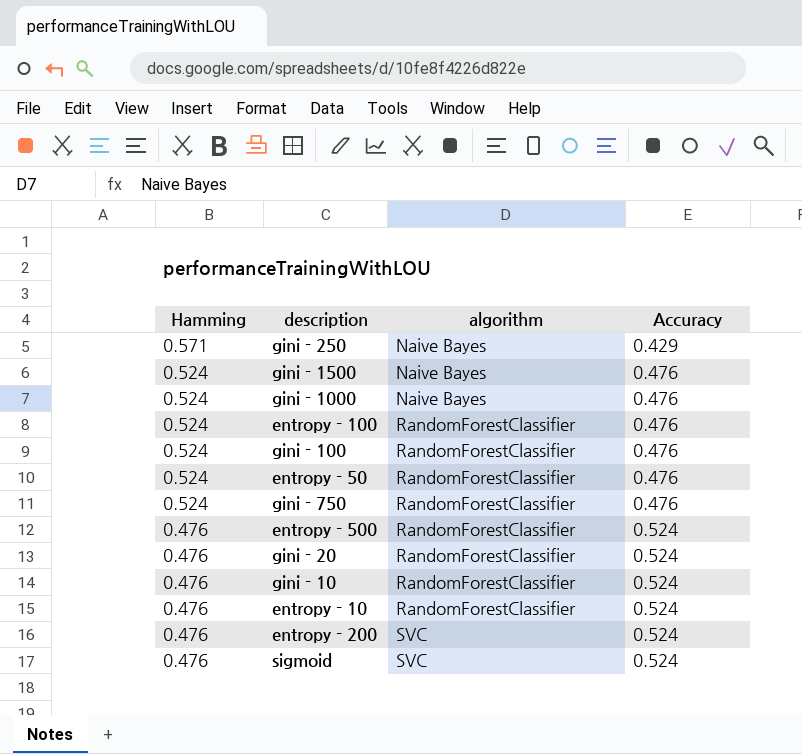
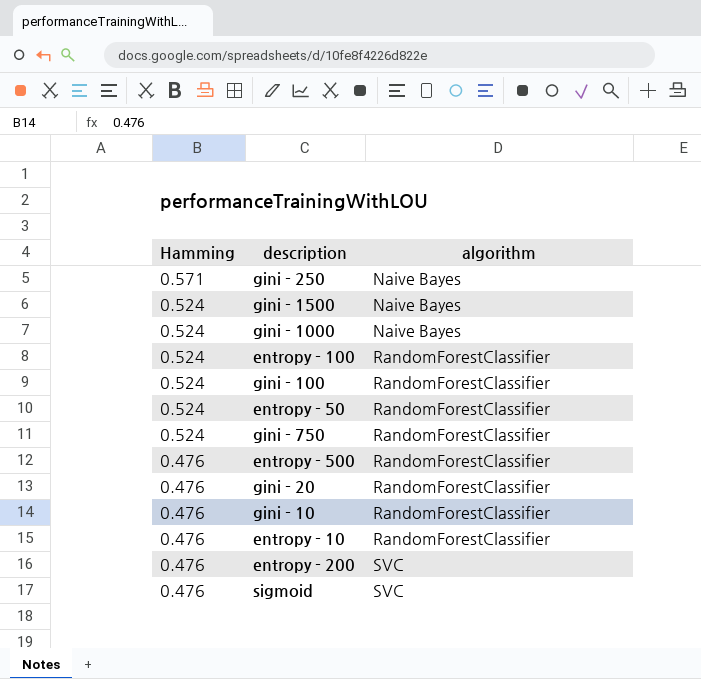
column Accuracy | position: 4 -> none

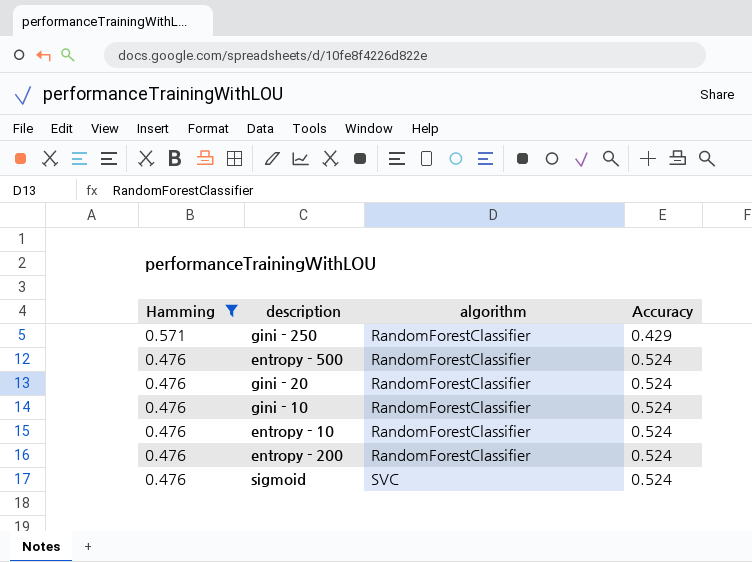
filter: none -> Hamming != 0.524
column Accuracy | position: none -> 4
gini - 250 | algorithm: Naive Bayes -> RandomForestClassifier
entropy - 200 | algorithm: SVC -> RandomForestClassifier

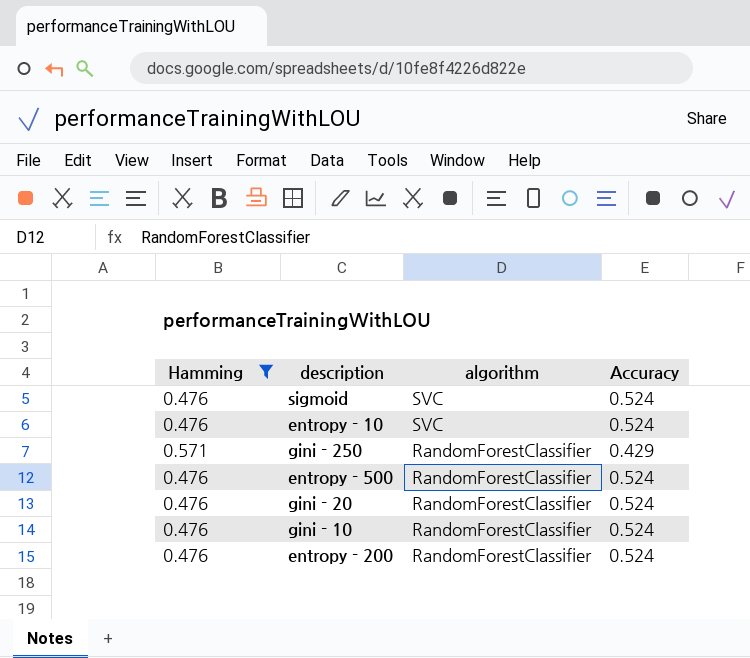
row order: Hamming descending -> algorithm descending
entropy - 10 | algorithm: RandomForestClassifier -> SVC

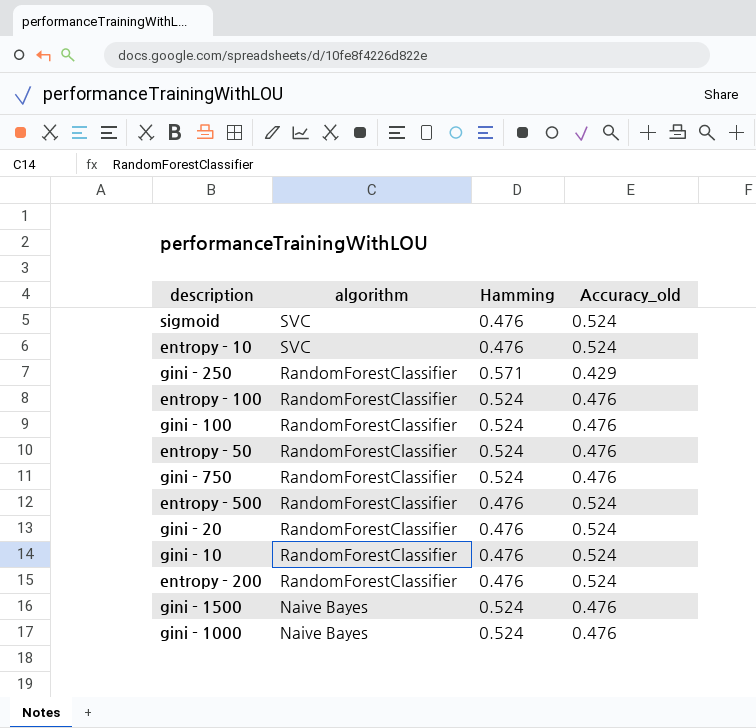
filter: Hamming != 0.524 -> none
column Hamming | position: 1 -> 3
column name: Accuracy -> Accuracy_old

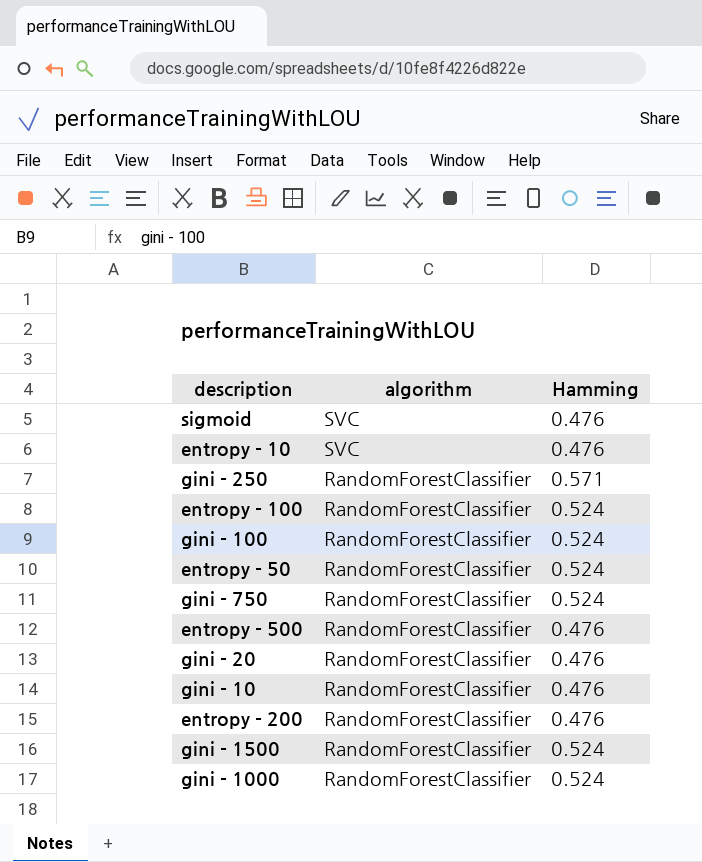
column Accuracy_old | position: 4 -> none
gini - 1500 | algorithm: Naive Bayes -> RandomForestClassifier
gini - 1000 | algorithm: Naive Bayes -> RandomForestClassifier

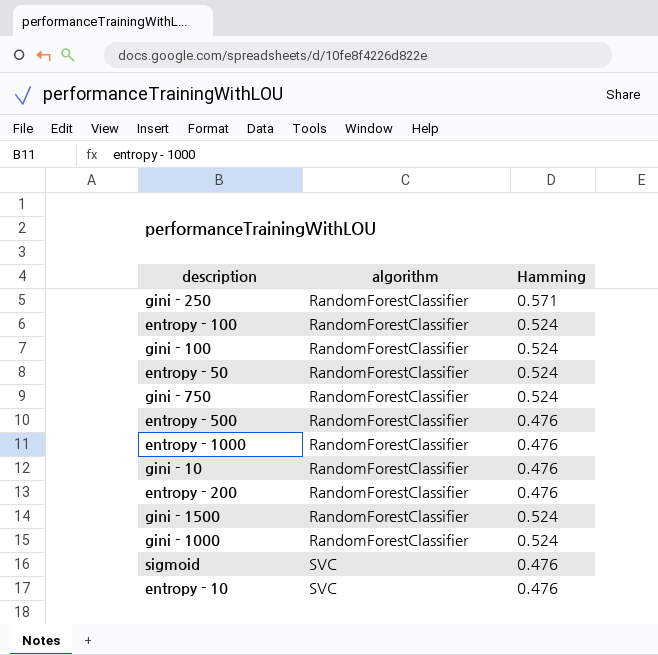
row order: algorithm descending -> algorithm ascending
row gini - 20: RandomForestClassifier | 0.476 -> none
row entropy - 1000: none -> RandomForestClassifier | 0.476

